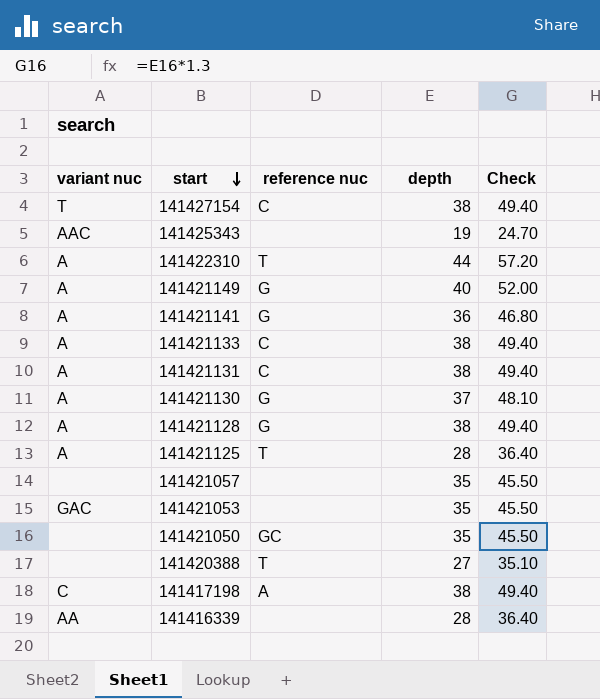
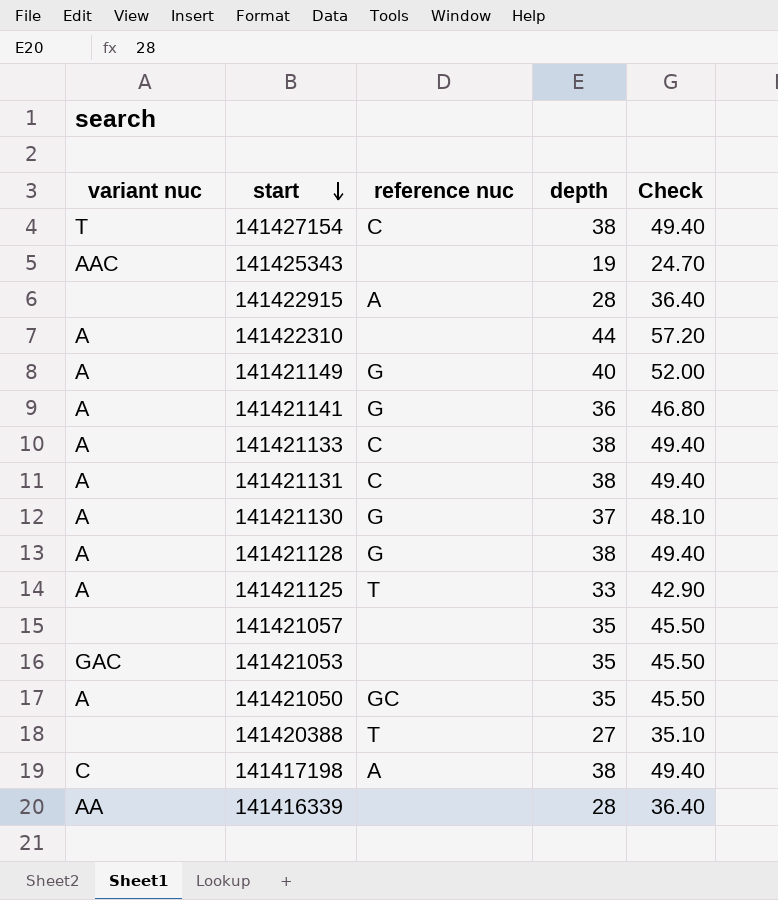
row 141422915: none -> none | A | 28 | 36.40
141422310 | reference nuc: T -> none
141421125 | depth: 28 -> 33
141421125 | Check: 36.40 -> 42.90
141421050 | variant nuc: none -> A

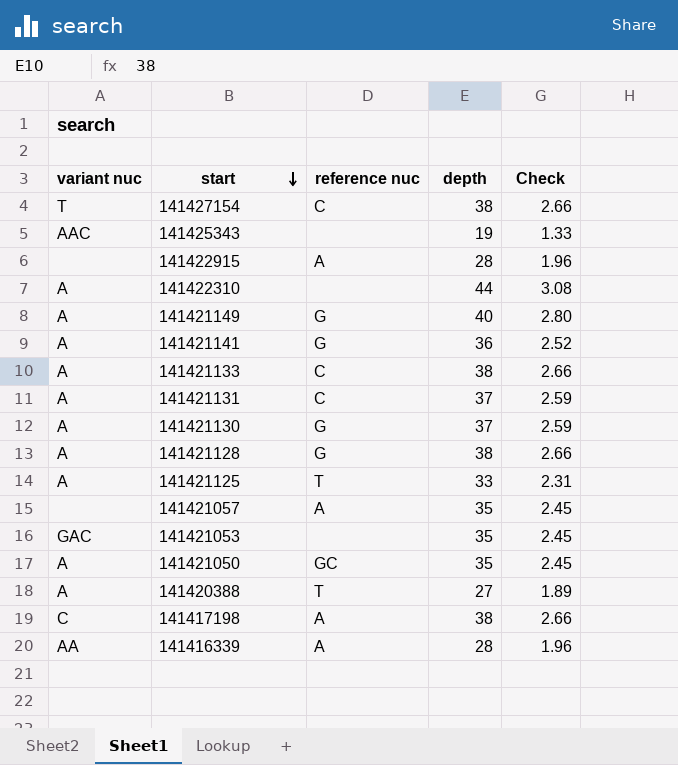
column Check | formula: [depth] * 1.3 -> [depth] * 0.07
141421131 | depth: 38 -> 37
141421057 | reference nuc: none -> A
141420388 | variant nuc: none -> A
141416339 | reference nuc: none -> A

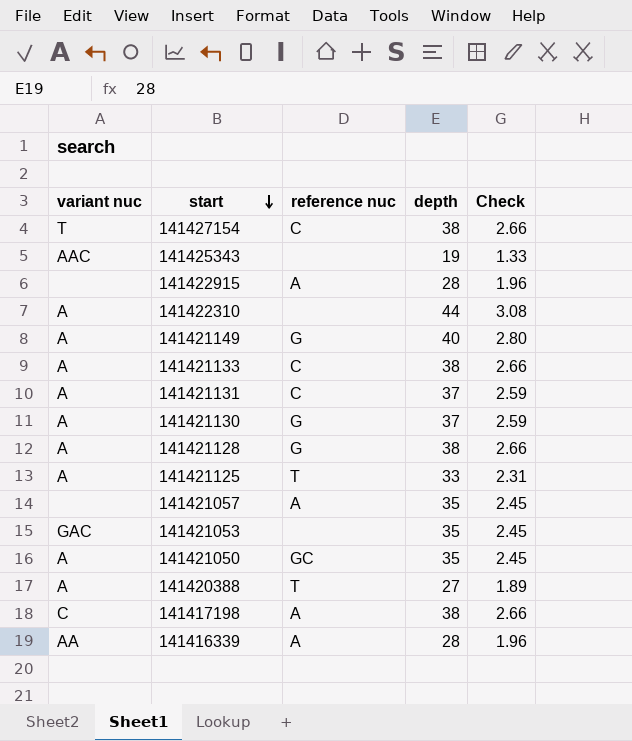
row 141421141: A | G | 36 | 2.52 -> none

